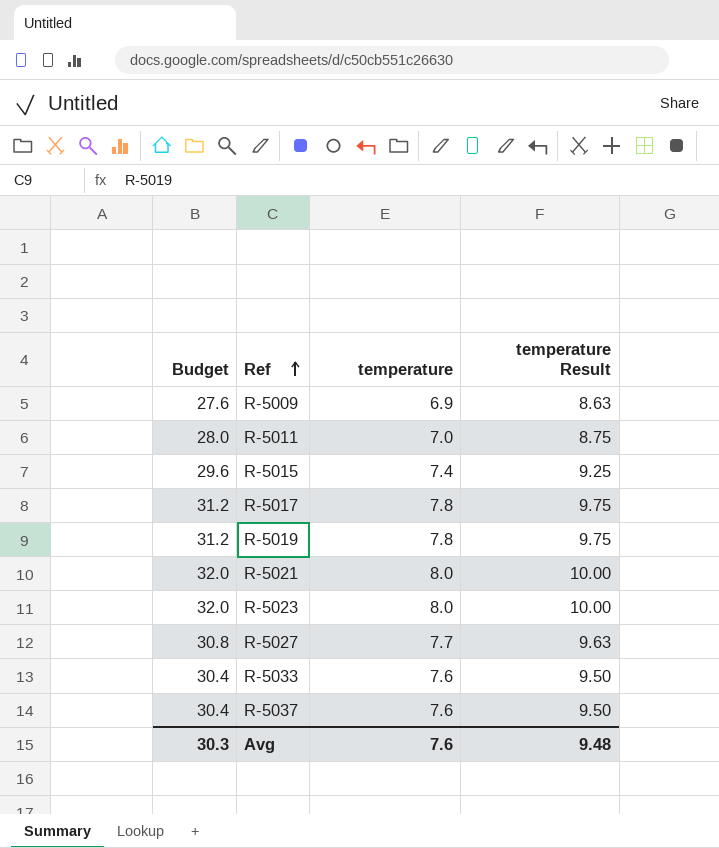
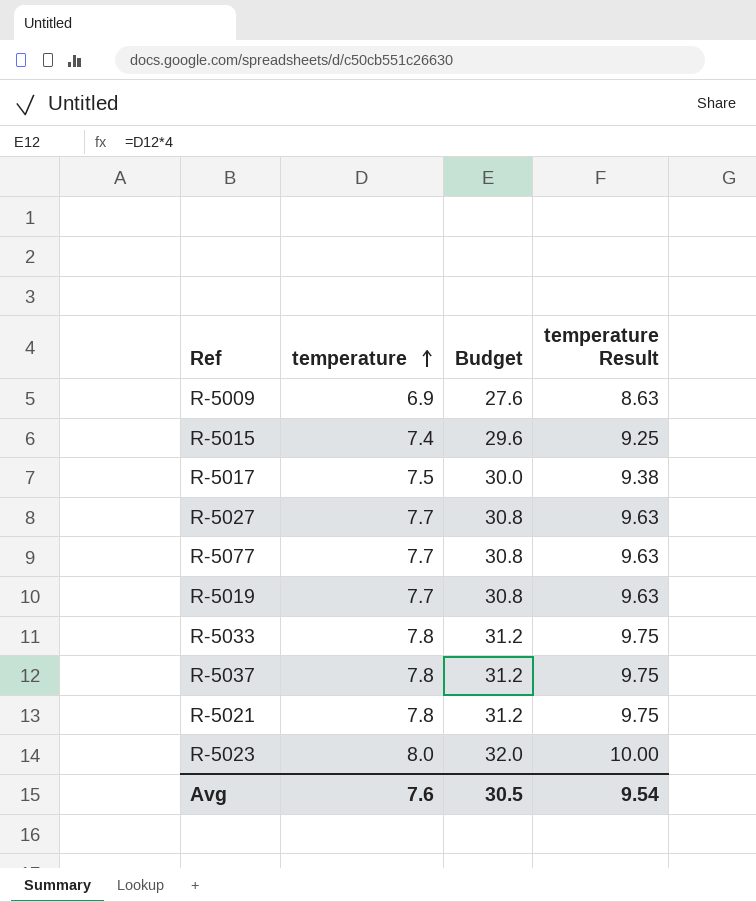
row order: Ref ascending -> temperature ascending
column Budget | position: 1 -> 3
row R-5011: 28.0 | 7.0 | 8.75 -> none
R-5017 | temperature: 7.8 -> 7.5
R-5017 | Budget: 31.2 -> 30.0
R-5017 | temperature Result: 9.75 -> 9.38
row R-5077: none -> 7.7 | 30.8 | 9.63
R-5019 | temperature: 7.8 -> 7.7
R-5019 | Budget: 31.2 -> 30.8
R-5019 | temperature Result: 9.75 -> 9.63
R-5033 | temperature: 7.6 -> 7.8
R-5033 | Budget: 30.4 -> 31.2
R-5033 | temperature Result: 9.50 -> 9.75
R-5037 | temperature: 7.6 -> 7.8
R-5037 | Budget: 30.4 -> 31.2
R-5037 | temperature Result: 9.50 -> 9.75
R-5021 | temperature: 8.0 -> 7.8
R-5021 | Budget: 32.0 -> 31.2
R-5021 | temperature Result: 10.00 -> 9.75
Avg | Budget: 30.3 -> 30.5
Avg | temperature Result: 9.48 -> 9.54

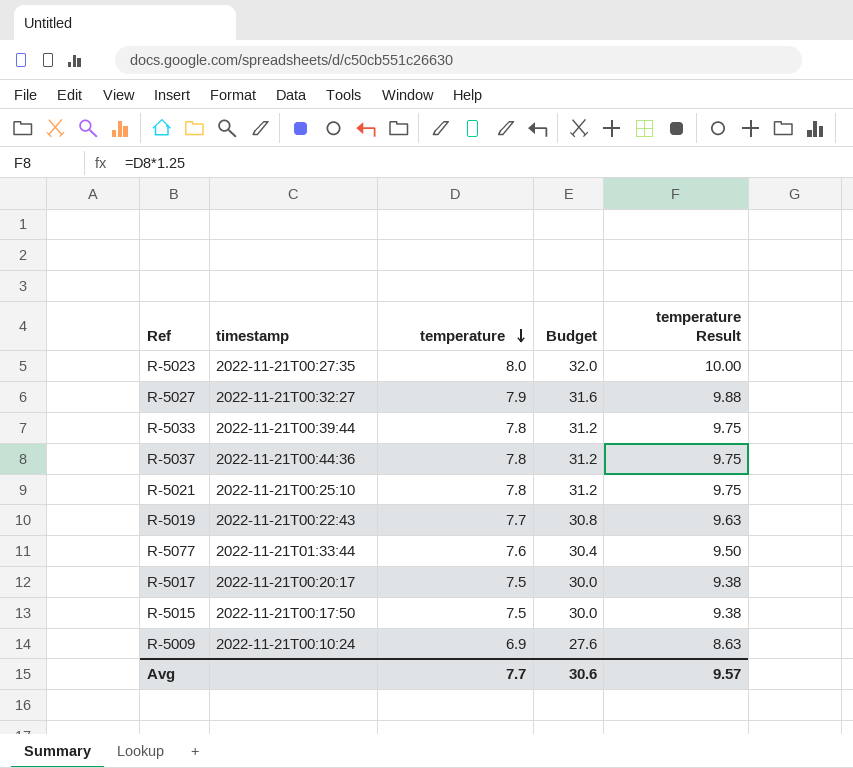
row order: temperature ascending -> temperature descending
column timestamp | position: none -> 2
R-5027 | temperature: 7.7 -> 7.9
R-5027 | Budget: 30.8 -> 31.6
R-5027 | temperature Result: 9.63 -> 9.88
R-5077 | temperature: 7.7 -> 7.6
R-5077 | Budget: 30.8 -> 30.4
R-5077 | temperature Result: 9.63 -> 9.50
R-5015 | temperature: 7.4 -> 7.5
R-5015 | Budget: 29.6 -> 30.0
R-5015 | temperature Result: 9.25 -> 9.38
Avg | temperature: 7.6 -> 7.7
Avg | Budget: 30.5 -> 30.6
Avg | temperature Result: 9.54 -> 9.57

